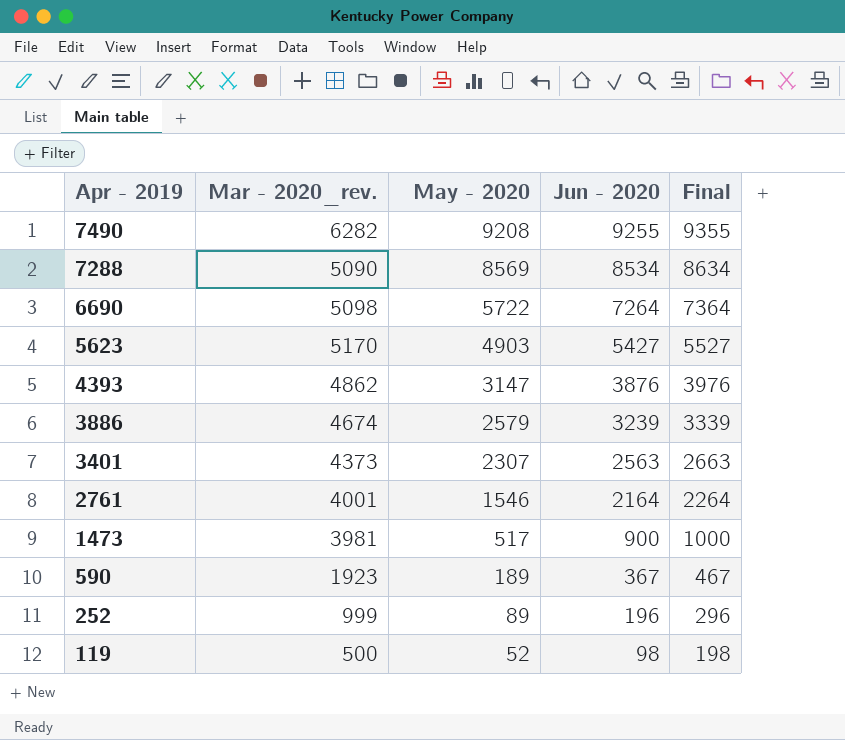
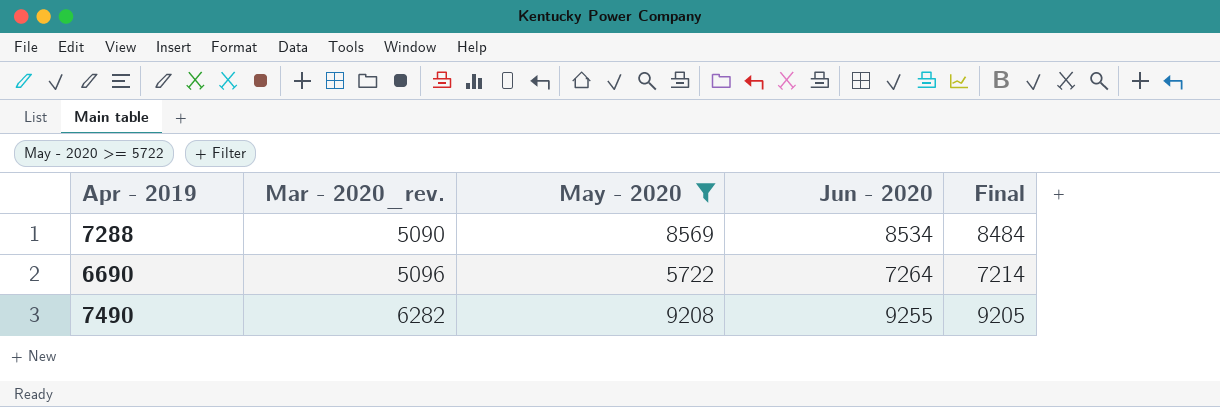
filter: none -> May - 2020 >= 5722
row order: Apr - 2019 descending -> Mar - 2020_rev. ascending
column Final | formula: [Jun - 2020] + 100 -> [Jun - 2020] - 50
6690 | Mar - 2020_rev.: 5098 -> 5096

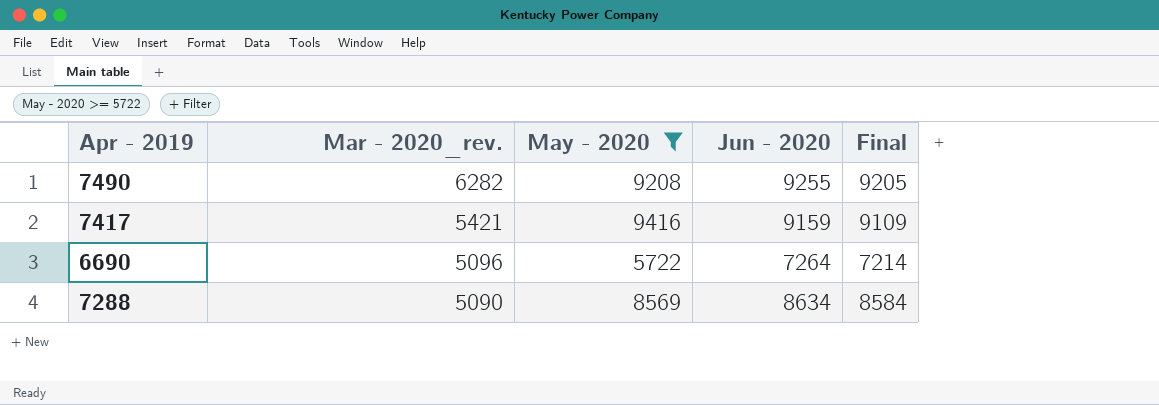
row order: Mar - 2020_rev. ascending -> Mar - 2020_rev. descending
row 7417: none -> 5421 | 9416 | 9159 | 9109
7288 | Jun - 2020: 8534 -> 8634
7288 | Final: 8484 -> 8584

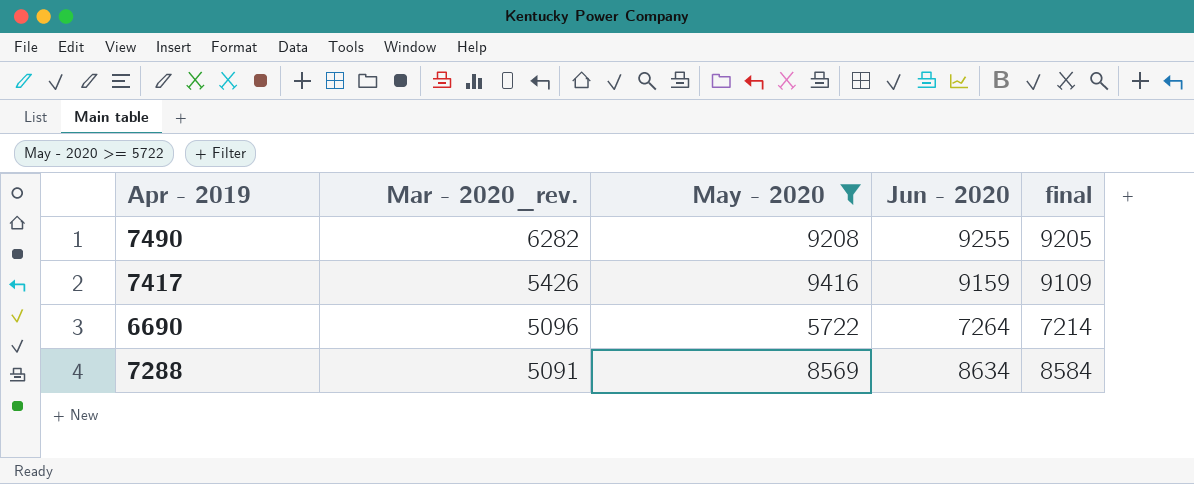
column name: Final -> final
7417 | Mar - 2020_rev.: 5421 -> 5426
7288 | Mar - 2020_rev.: 5090 -> 5091

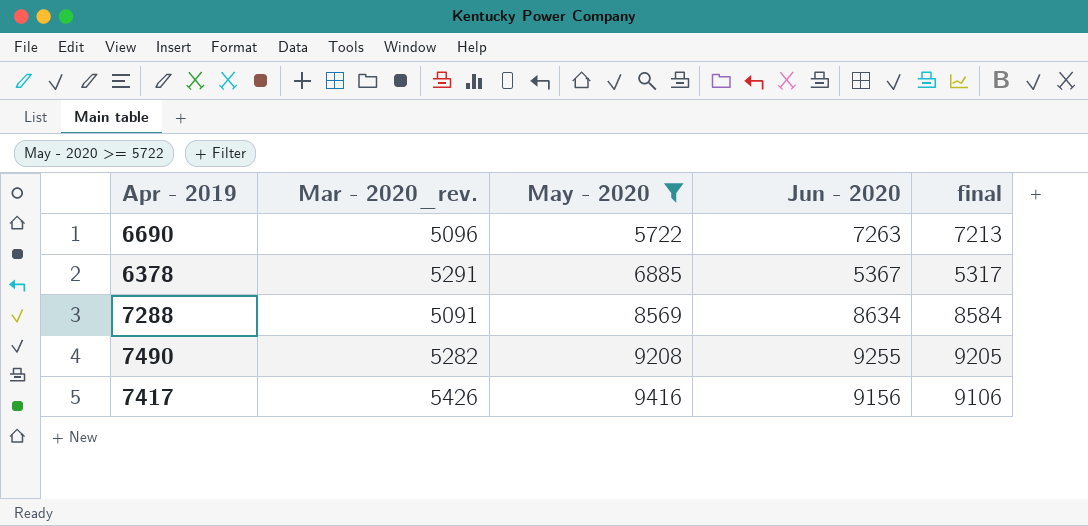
row order: Mar - 2020_rev. descending -> May - 2020 ascending
6690 | Jun - 2020: 7264 -> 7263
6690 | final: 7214 -> 7213
row 6378: none -> 5291 | 6885 | 5367 | 5317
7490 | Mar - 2020_rev.: 6282 -> 5282
7417 | Jun - 2020: 9159 -> 9156
7417 | final: 9109 -> 9106

